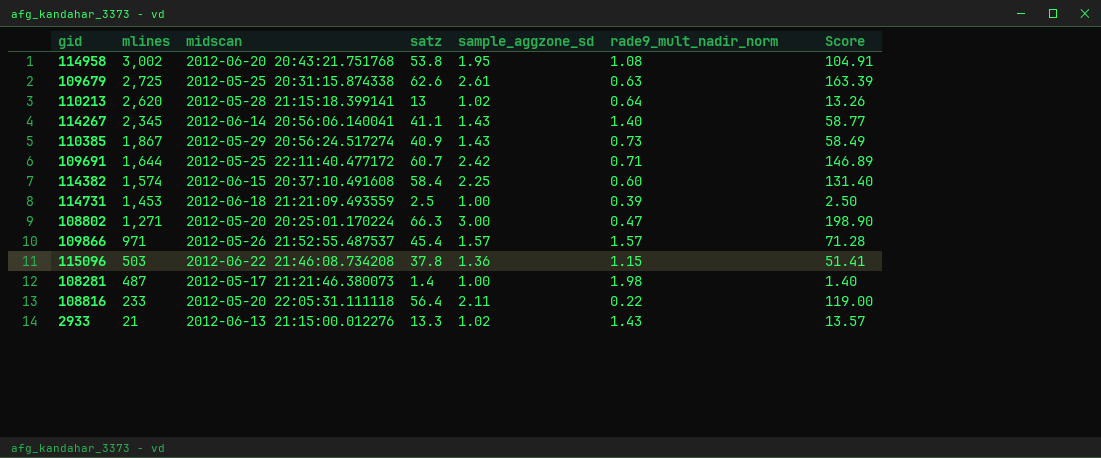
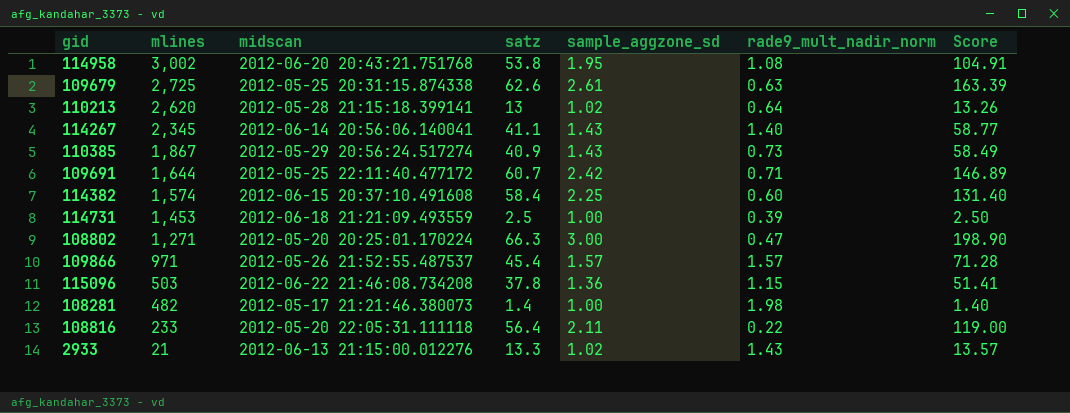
108281 | mlines: 487 -> 482

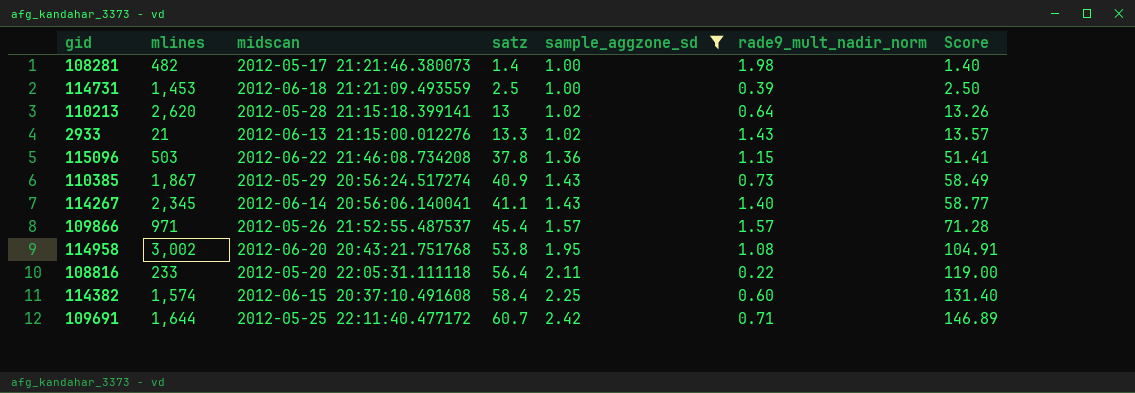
filter: none -> sample_aggzone_sd <= 2.42
row order: mlines descending -> satz ascending

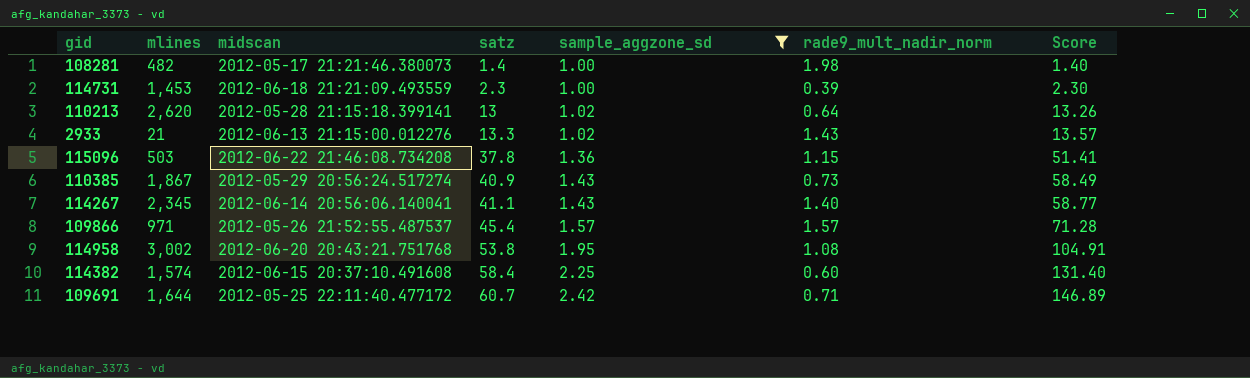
row 108816: 233 | 2012-05-20 22:05:31.111118 | 56.4 | 2.11 | 0.22 | 119.00 -> none
114731 | satz: 2.5 -> 2.3
114731 | Score: 2.50 -> 2.30

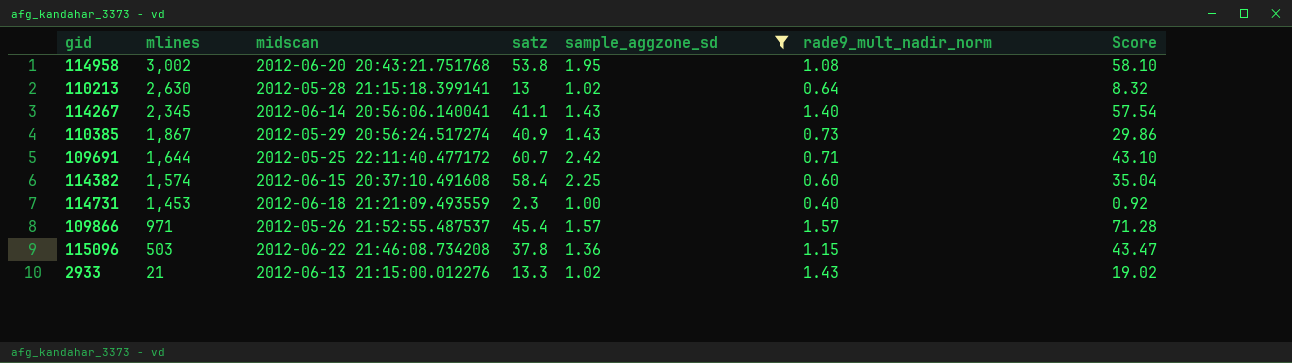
row order: satz ascending -> mlines descending
column Score | formula: [satz] * [sample_aggzone_sd] -> [satz] * [rade9_mult_nadir_norm]
row 108281: 482 | 2012-05-17 21:21:46.380073 | 1.4 | 1.00 | 1.98 | 1.40 -> none
110213 | mlines: 2,620 -> 2,630
114731 | rade9_mult_nadir_norm: 0.39 -> 0.40

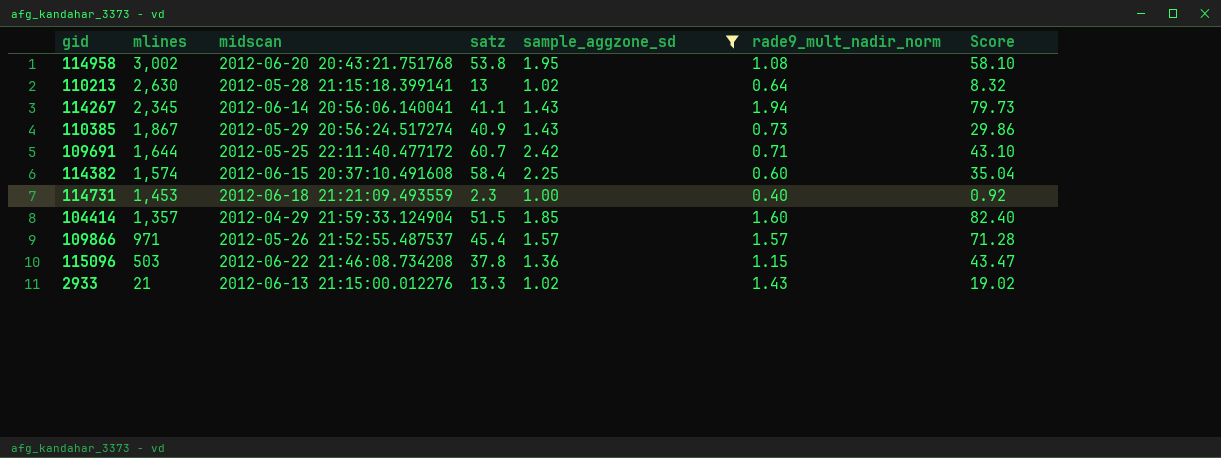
114267 | rade9_mult_nadir_norm: 1.40 -> 1.94
114267 | Score: 57.54 -> 79.73
row 104414: none -> 1,357 | 2012-04-29 21:59:33.124904 | 51.5 | 1.85 | 1.60 | 82.40

